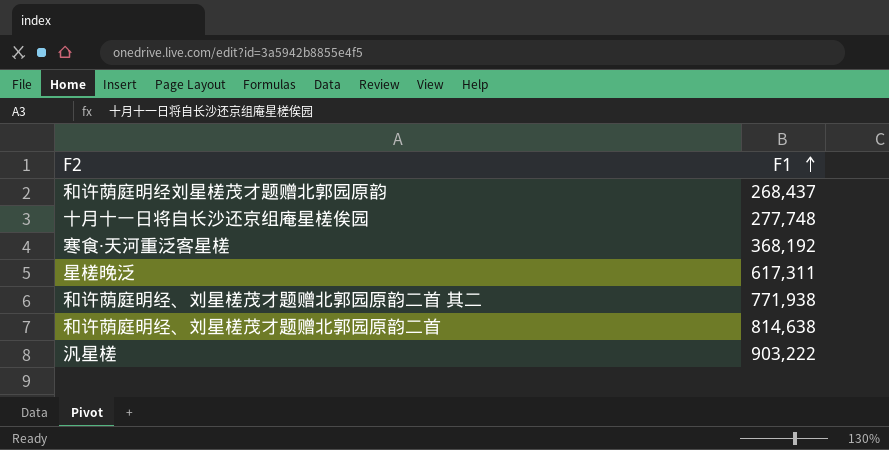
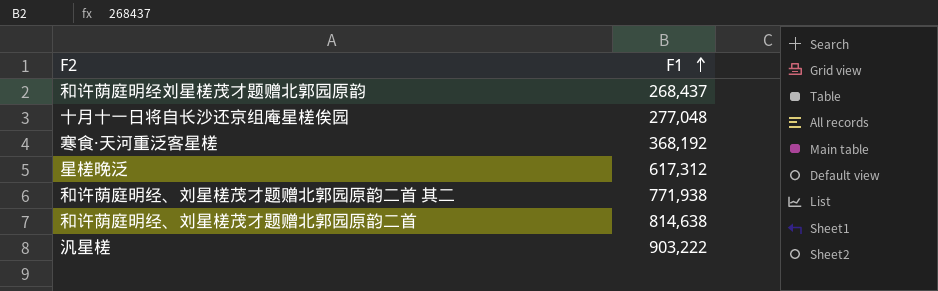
十月十一日将自长沙还京组庵星槎俟园 | F1: 277,748 -> 277,048
星槎晚泛 | F1: 617,311 -> 617,312

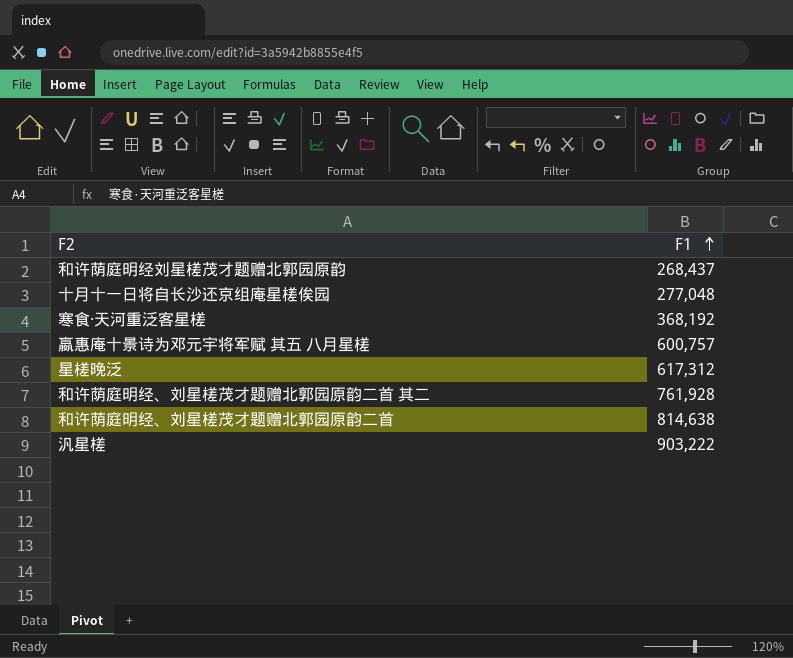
row 嬴惠庵十景诗为邓元宇将军赋 其五 八月星槎: none -> 600,757
和许荫庭明经、刘星槎茂才题赠北郭园原韵二首 其二 | F1: 771,938 -> 761,928

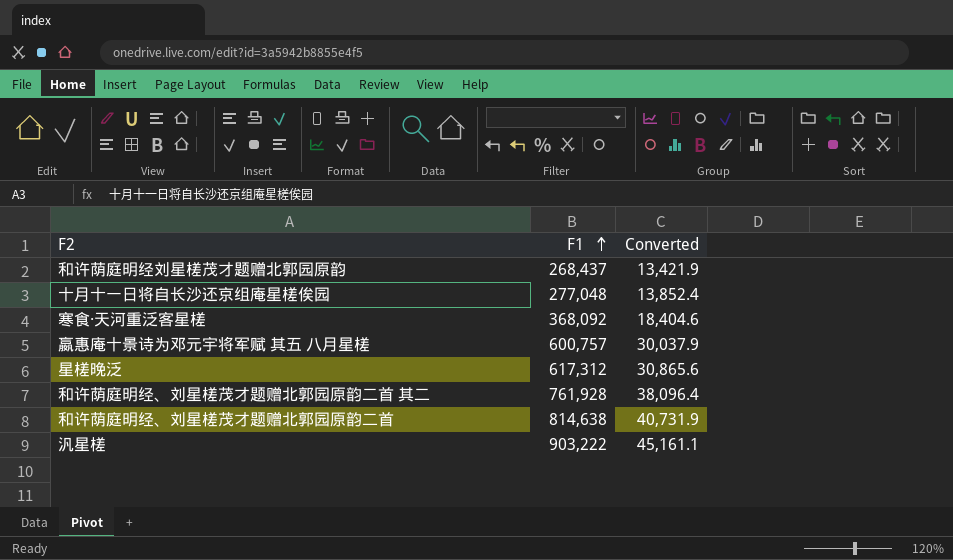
column Converted | formula: none -> [F1] * 0.05
寒食·天河重泛客星槎 | F1: 368,192 -> 368,092

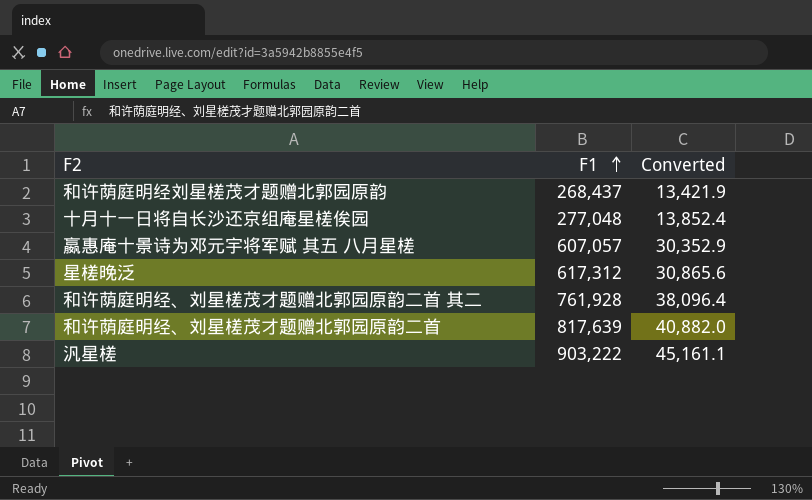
row 寒食·天河重泛客星槎: 368,092 | 18,404.6 -> none
嬴惠庵十景诗为邓元宇将军赋 其五 八月星槎 | F1: 600,757 -> 607,057
嬴惠庵十景诗为邓元宇将军赋 其五 八月星槎 | Converted: 30,037.9 -> 30,352.9
和许荫庭明经、刘星槎茂才题赠北郭园原韵二首 | F1: 814,638 -> 817,639
和许荫庭明经、刘星槎茂才题赠北郭园原韵二首 | Converted: 40,731.9 -> 40,882.0

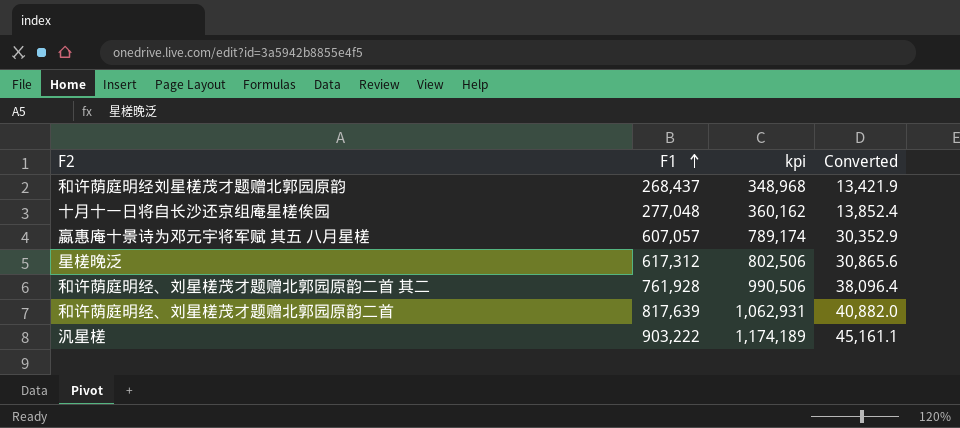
column kpi | formula: none -> [F1] * 1.3

